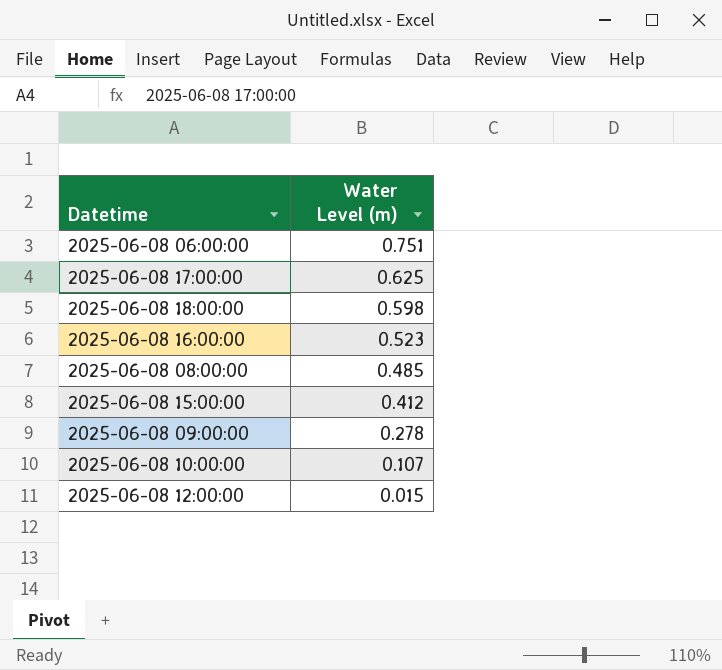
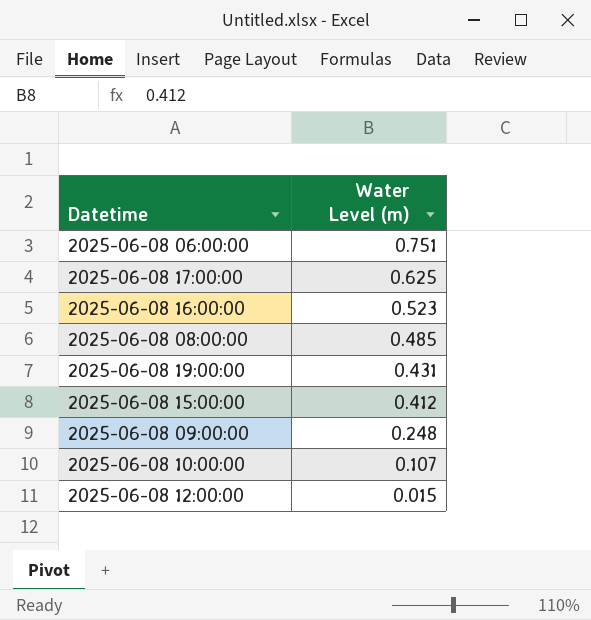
row 2025-06-08 18:00:00: 0.598 -> none
row 2025-06-08 19:00:00: none -> 0.431
2025-06-08 09:00:00 | Water Level (m): 0.278 -> 0.248

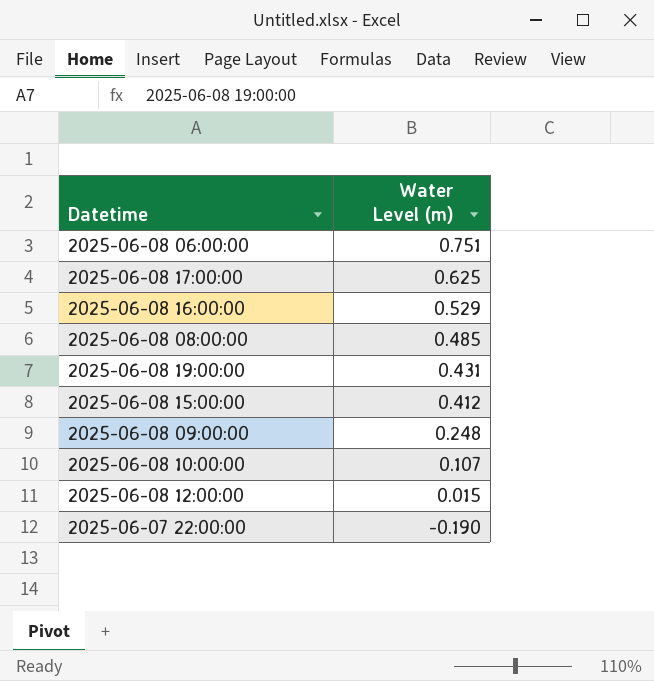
2025-06-08 16:00:00 | Water Level (m): 0.523 -> 0.529
row 2025-06-07 22:00:00: none -> -0.190

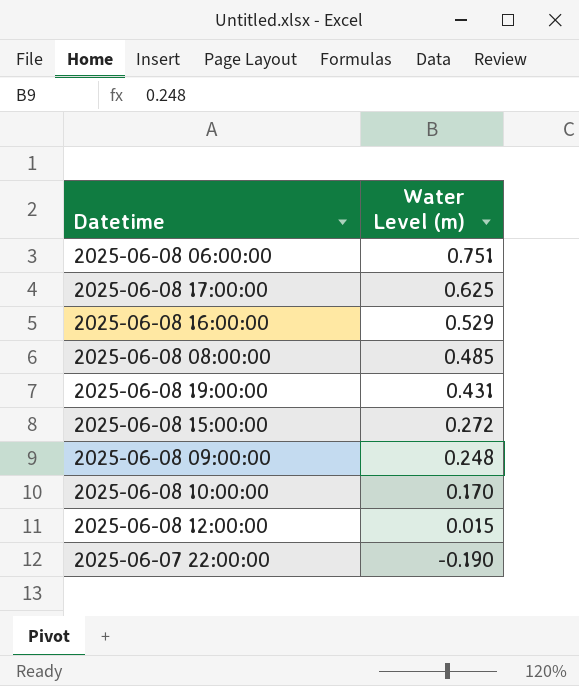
2025-06-08 15:00:00 | Water Level (m): 0.412 -> 0.272
2025-06-08 10:00:00 | Water Level (m): 0.107 -> 0.170

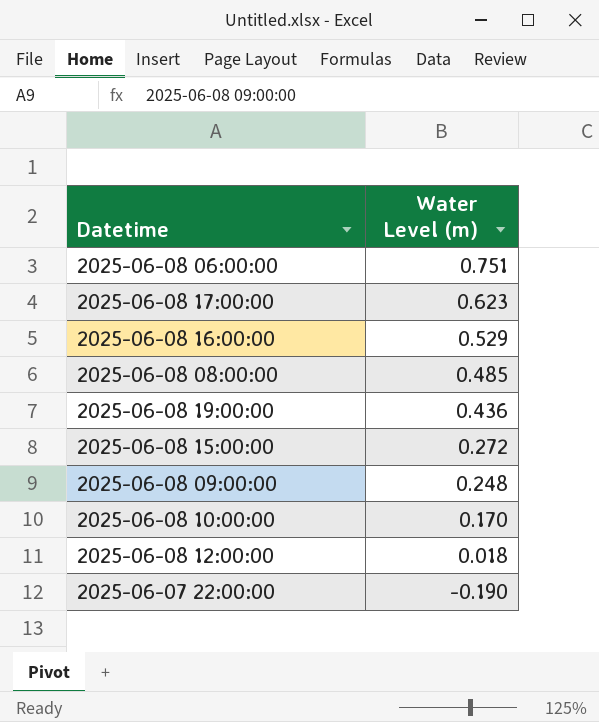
2025-06-08 17:00:00 | Water Level (m): 0.625 -> 0.623
2025-06-08 19:00:00 | Water Level (m): 0.431 -> 0.436
2025-06-08 12:00:00 | Water Level (m): 0.015 -> 0.018

